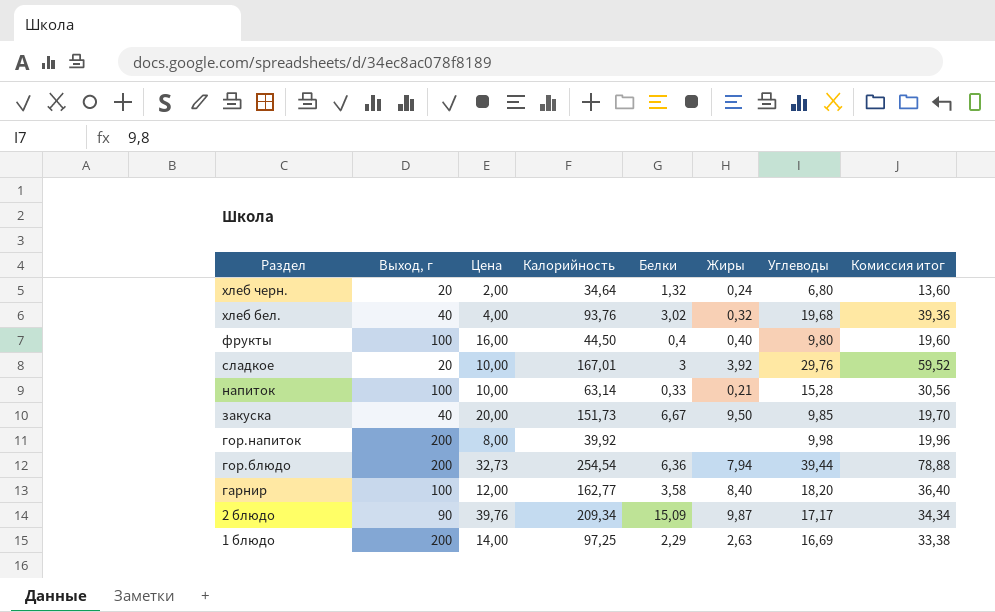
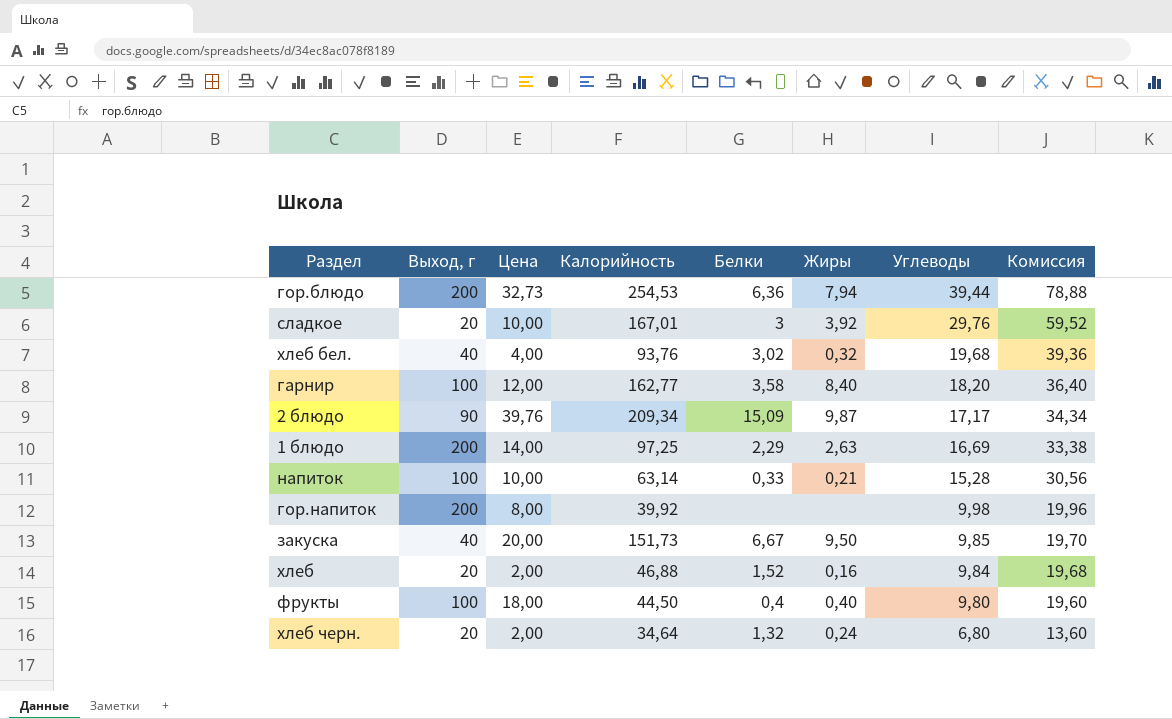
row order: Раздел descending -> Углеводы descending
column name: Комиссия итог -> Комиссия
гор.блюдо | Калорийность: 254,54 -> 254,53
row хлеб: none -> 20 | 2,00 | 46,88 | 1,52 | 0,16 | 9,84 | 19,68
фрукты | Цена: 16,00 -> 18,00

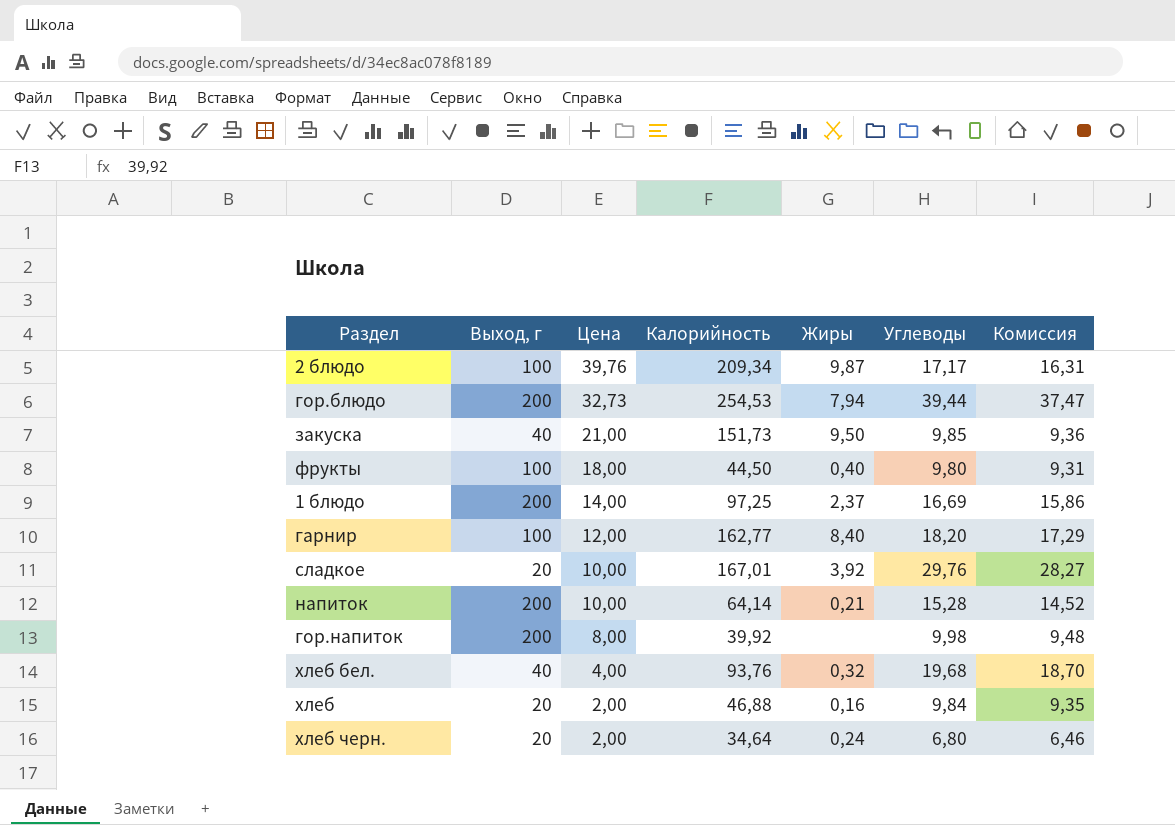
row order: Углеводы descending -> Цена descending
column Белки | position: 5 -> none
column Комиссия | formula: [Углеводы] * 2 -> [Углеводы] * 0,95
2 блюдо | Выход, г: 90 -> 100
закуска | Цена: 20,00 -> 21,00
1 блюдо | Жиры: 2,63 -> 2,37
напиток | Выход, г: 100 -> 200
напиток | Калорийность: 63,14 -> 64,14

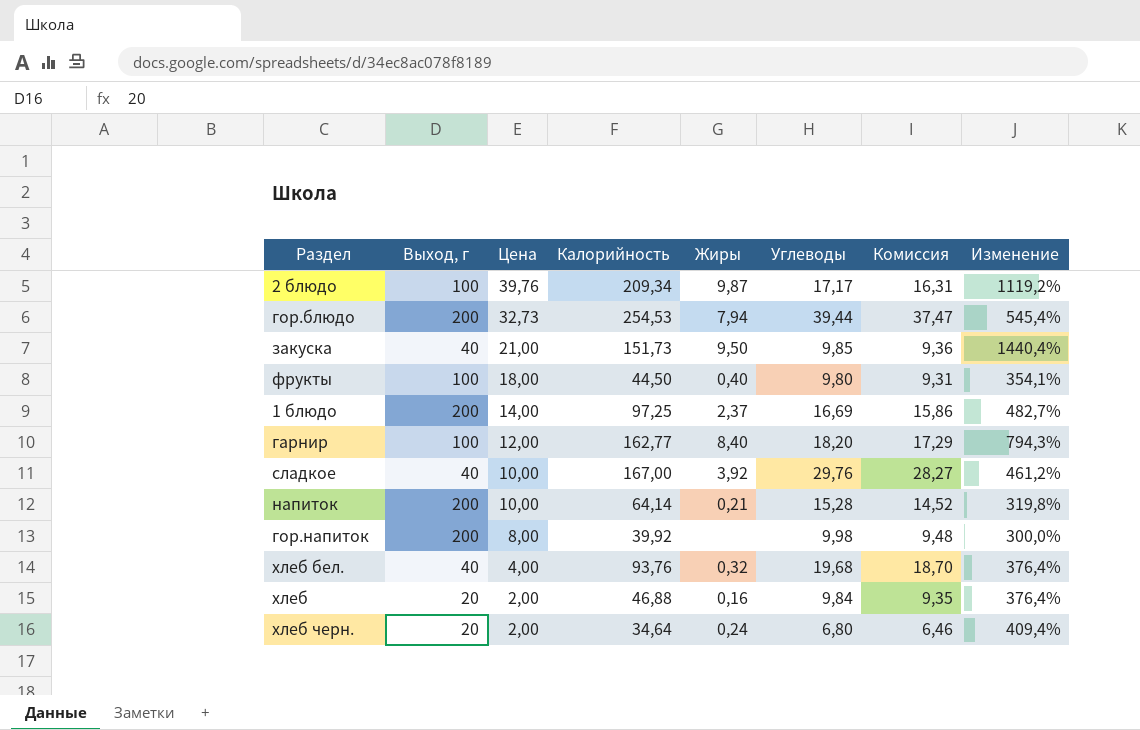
column Изменение | formula: none -> ([Калорийность] - [Углеводы]) / [Углеводы]
сладкое | Выход, г: 20 -> 40
сладкое | Калорийность: 167,01 -> 167,00

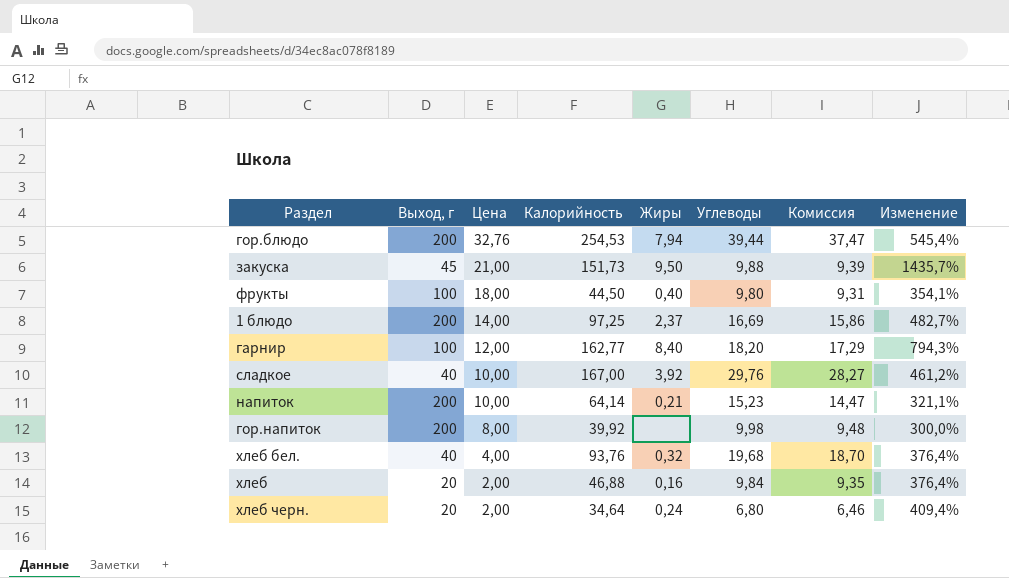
row 2 блюдо: 100 | 39,76 | 209,34 | 9,87 | 17,17 | 16,31 | 1119,2% -> none
гор.блюдо | Цена: 32,73 -> 32,76
закуска | Выход, г: 40 -> 45
закуска | Углеводы: 9,85 -> 9,88
закуска | Комиссия: 9,36 -> 9,39
закуска | Изменение: 1440,4% -> 1435,7%
напиток | Углеводы: 15,28 -> 15,23
напиток | Комиссия: 14,52 -> 14,47
напиток | Изменение: 319,8% -> 321,1%

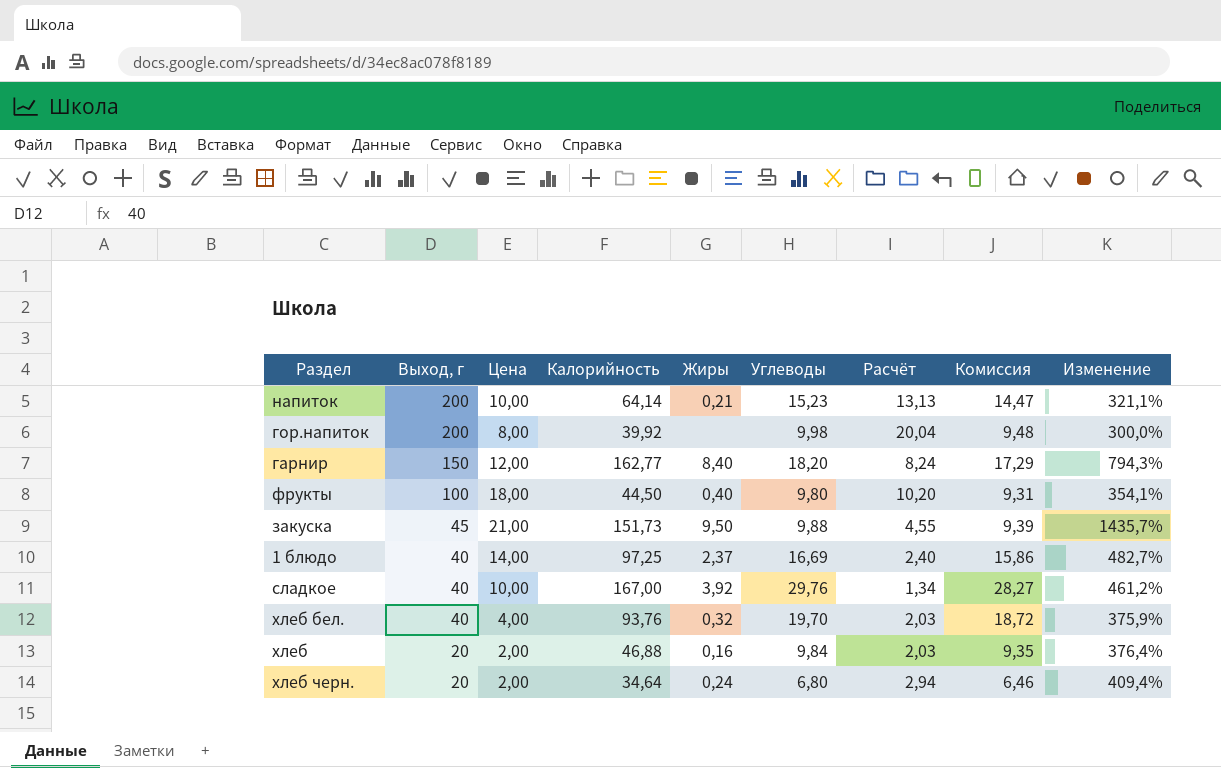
row order: Цена descending -> Выход, г descending
column Расчёт | formula: none -> [Выход, г] / [Углеводы]
row гор.блюдо: 200 | 32,76 | 254,53 | 7,94 | 39,44 | 37,47 | 545,4% -> none
гарнир | Выход, г: 100 -> 150
1 блюдо | Выход, г: 200 -> 40
хлеб бел. | Углеводы: 19,68 -> 19,70
хлеб бел. | Комиссия: 18,70 -> 18,72
хлеб бел. | Изменение: 376,4% -> 375,9%

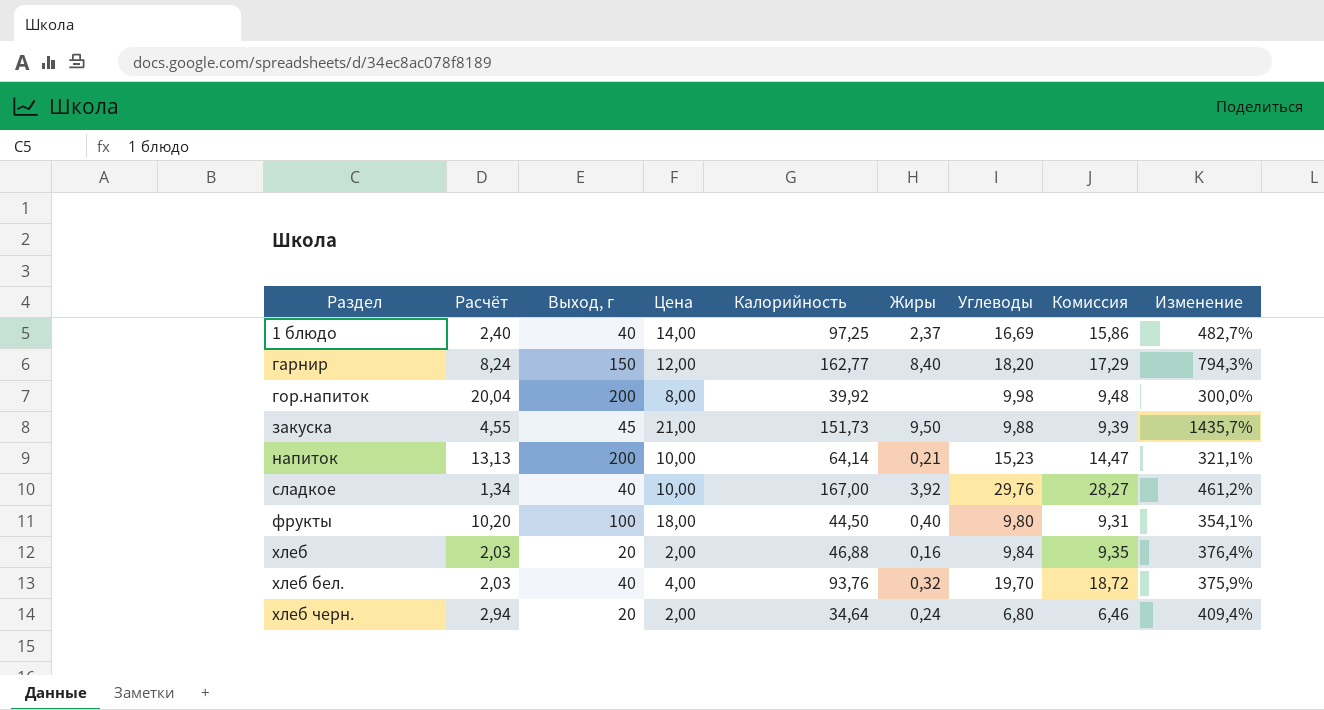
row order: Выход, г descending -> Раздел ascending
column Расчёт | position: 7 -> 2

